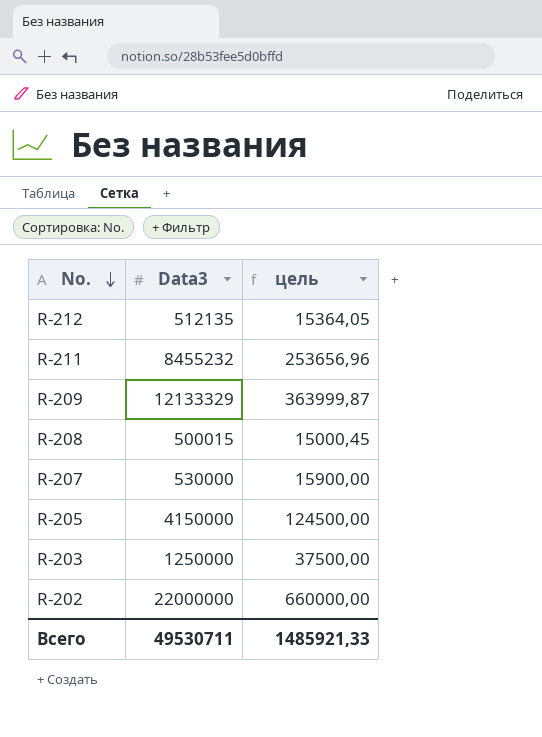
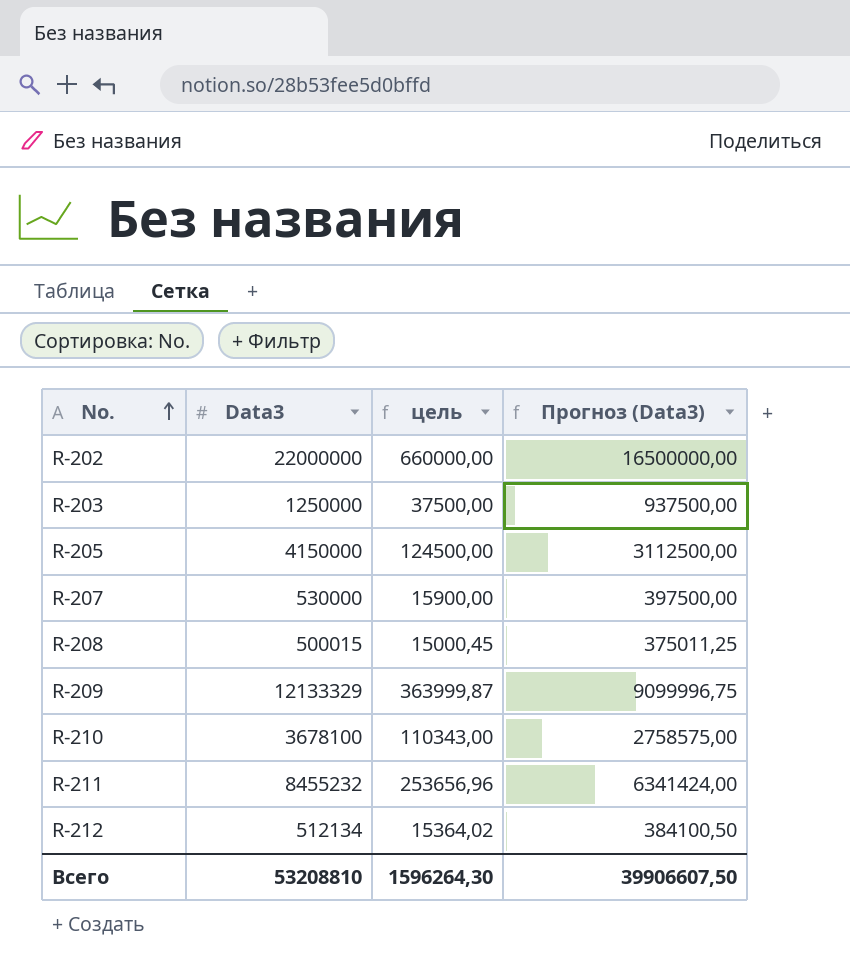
row order: No. descending -> No. ascending
column Прогноз (Data3) | formula: none -> [Data3] * 0,75
row R-210: none -> 3678100 | 110343,00 | 2758575,00
R-212 | Data3: 512135 -> 512134
R-212 | цель: 15364,05 -> 15364,02
Всего | Data3: 49530711 -> 53208810
Всего | цель: 1485921,33 -> 1596264,30

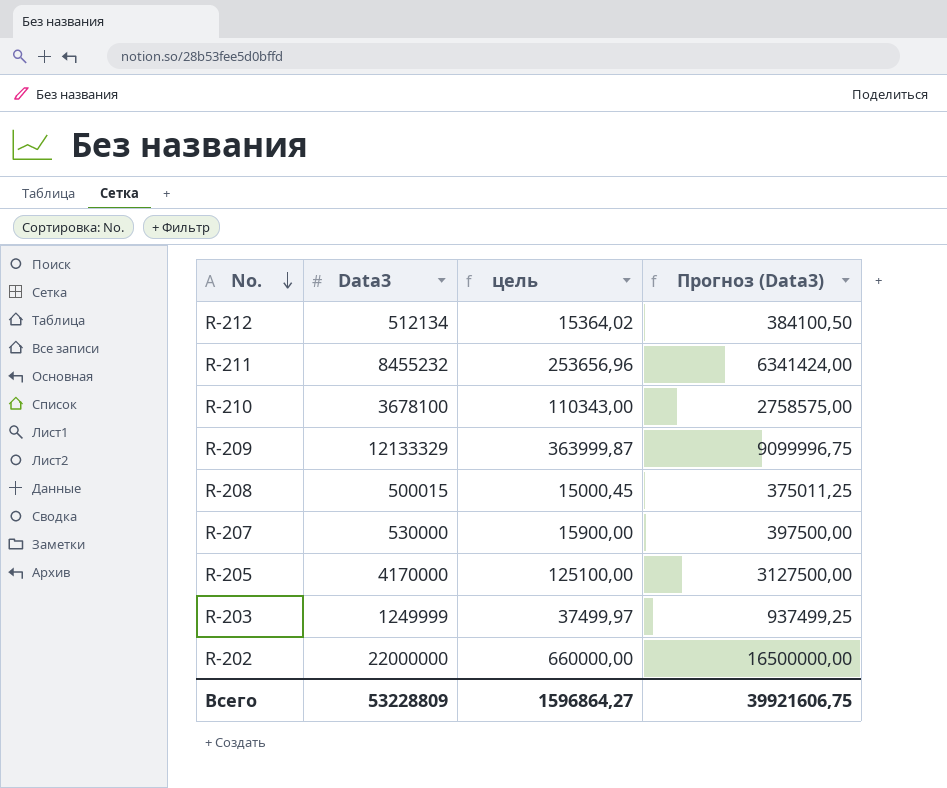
row order: No. ascending -> No. descending
R-205 | Data3: 4150000 -> 4170000
R-205 | цель: 124500,00 -> 125100,00
R-205 | Прогноз (Data3): 3112500,00 -> 3127500,00
R-203 | Data3: 1250000 -> 1249999
R-203 | цель: 37500,00 -> 37499,97
R-203 | Прогноз (Data3): 937500,00 -> 937499,25
Всего | Data3: 53208810 -> 53228809
Всего | цель: 1596264,30 -> 1596864,27
Всего | Прогноз (Data3): 39906607,50 -> 39921606,75

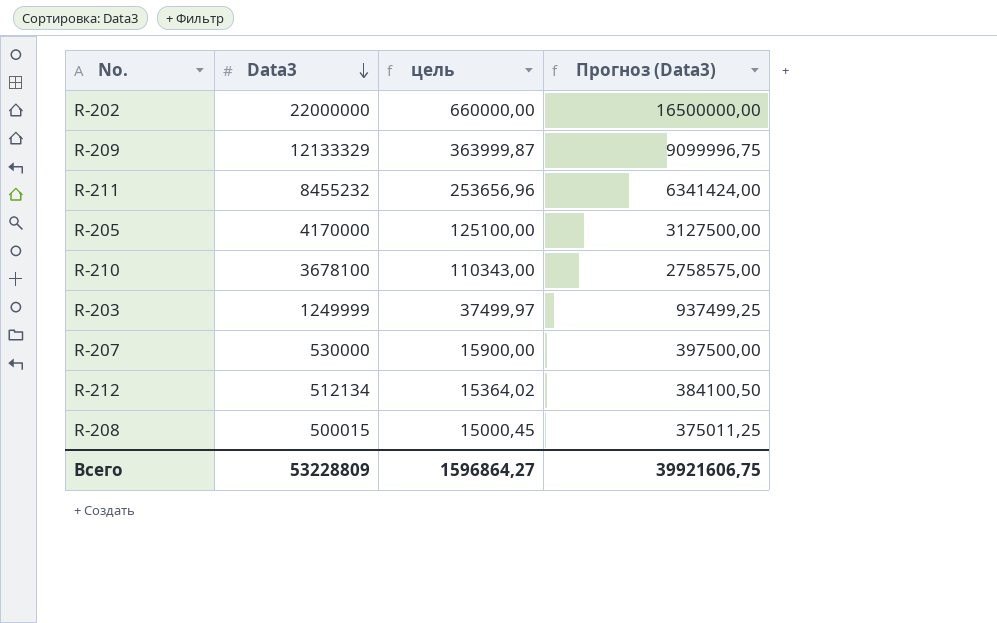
row order: No. descending -> Data3 descending

